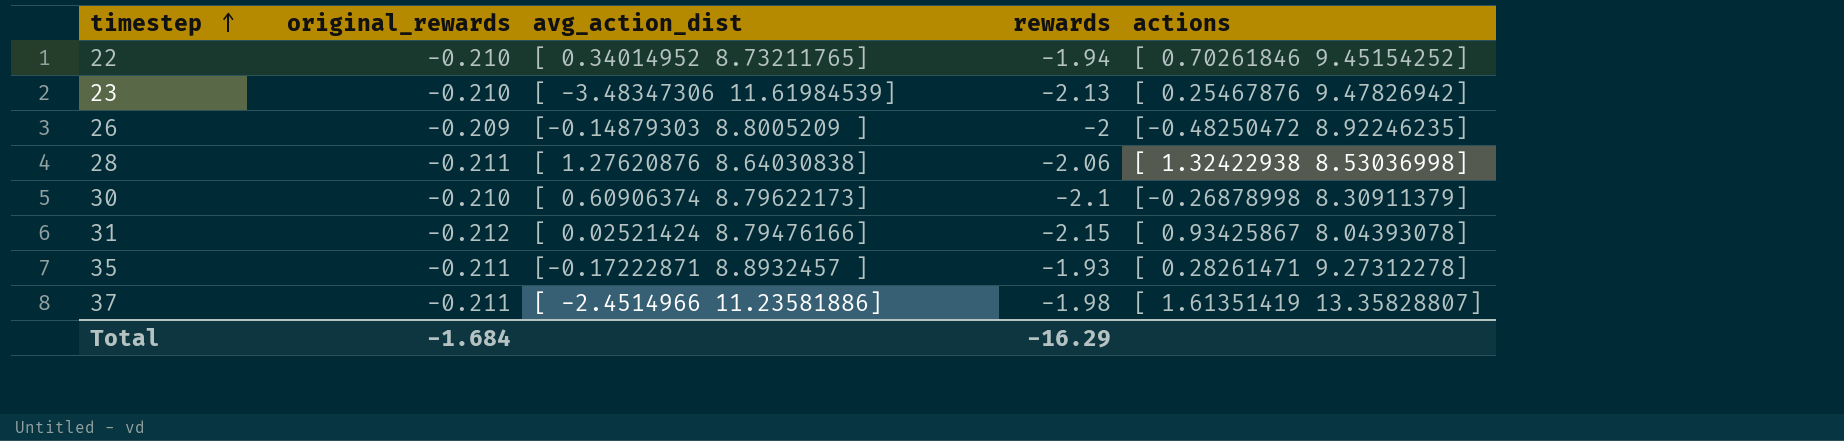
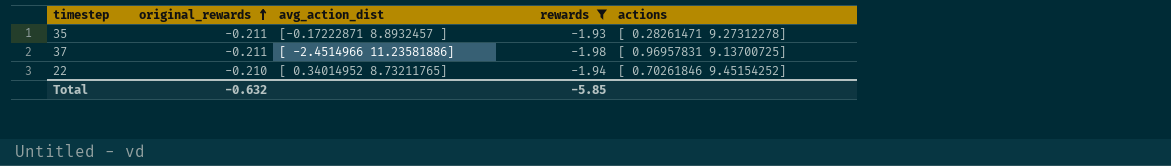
filter: none -> rewards >= -1.98
row order: timestep ascending -> original_rewards ascending
37 | actions: [ 1.61351419 13.35828807] -> [ 0.96957831 9.13700725]
Total | original_rewards: -1.684 -> -0.632
Total | rewards: -16.29 -> -5.85

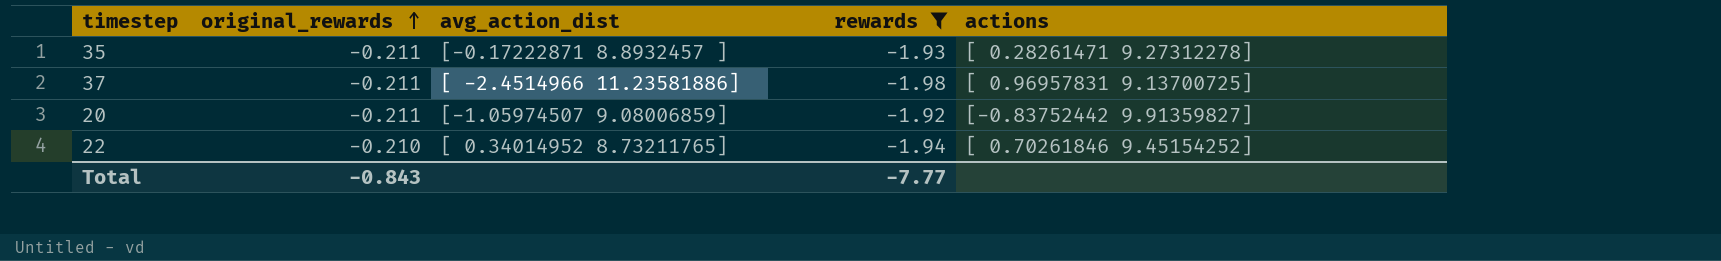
row 20: none -> -0.211 | [-1.05974507 9.08006859] | -1.92 | [-0.83752442 9.91359827]
Total | original_rewards: -0.632 -> -0.843
Total | rewards: -5.85 -> -7.77

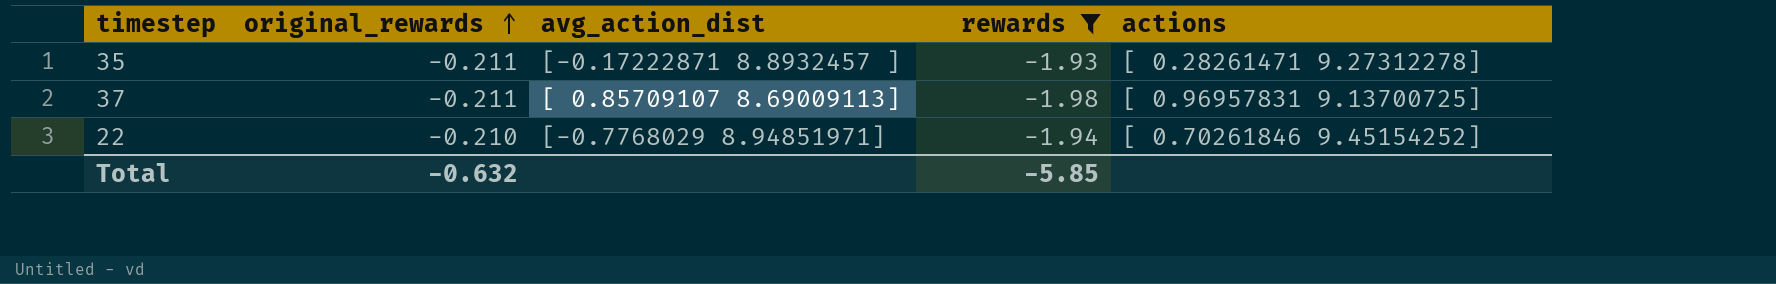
row 20: -0.211 | [-1.05974507 9.08006859] | -1.92 | [-0.83752442 9.91359827] -> none
37 | avg_action_dist: [ -2.4514966 11.23581886] -> [ 0.85709107 8.69009113]
22 | avg_action_dist: [ 0.34014952 8.73211765] -> [-0.7768029 8.94851971]
Total | original_rewards: -0.843 -> -0.632
Total | rewards: -7.77 -> -5.85

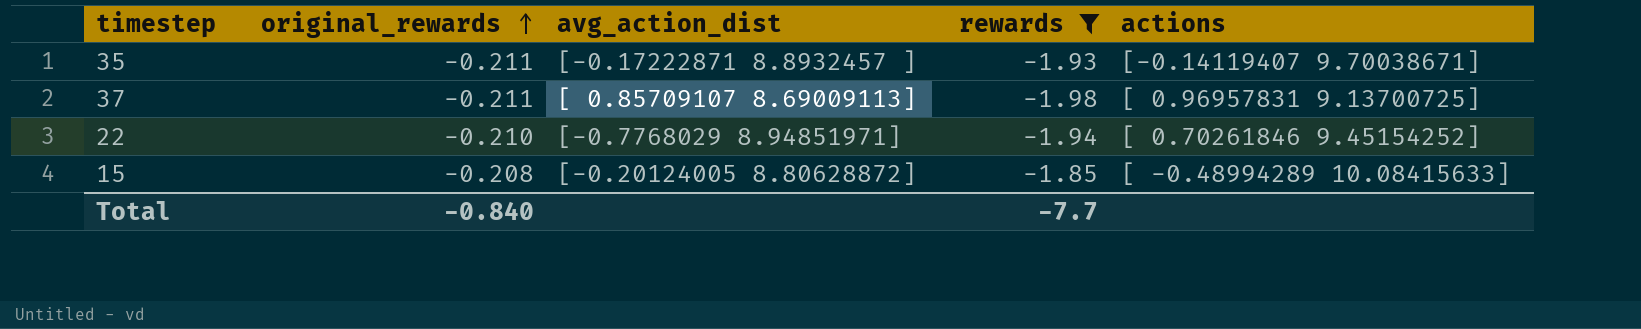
35 | actions: [ 0.28261471 9.27312278] -> [-0.14119407 9.70038671]
row 15: none -> -0.208 | [-0.20124005 8.80628872] | -1.85 | [ -0.48994289 10.08415633]
Total | original_rewards: -0.632 -> -0.840
Total | rewards: -5.85 -> -7.7

